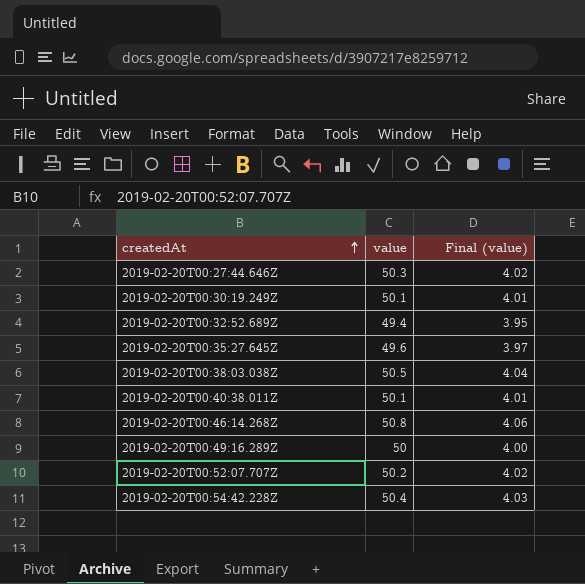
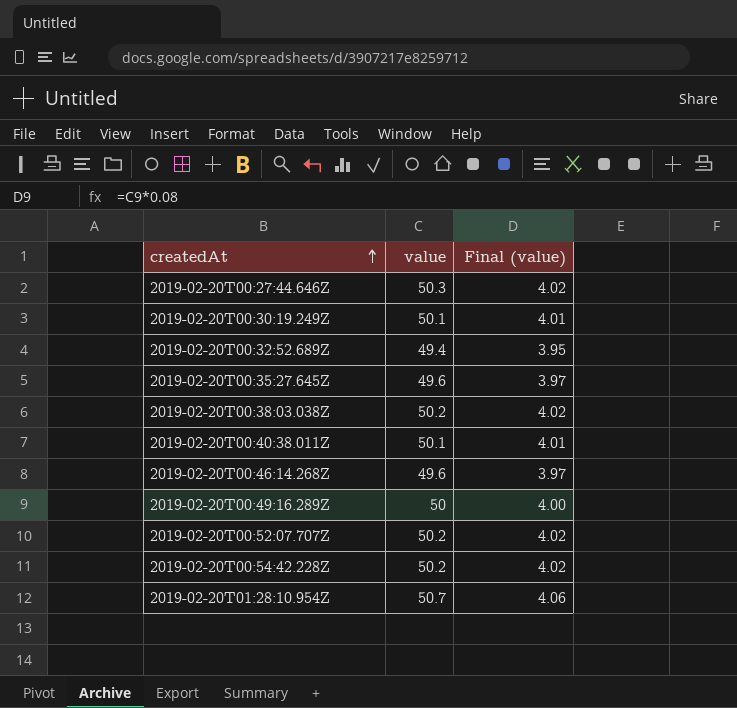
2019-02-20T00:38:03.038Z | value: 50.5 -> 50.2
2019-02-20T00:38:03.038Z | Final (value): 4.04 -> 4.02
2019-02-20T00:46:14.268Z | value: 50.8 -> 49.6
2019-02-20T00:46:14.268Z | Final (value): 4.06 -> 3.97
2019-02-20T00:54:42.228Z | value: 50.4 -> 50.2
2019-02-20T00:54:42.228Z | Final (value): 4.03 -> 4.02
row 2019-02-20T01:28:10.954Z: none -> 50.7 | 4.06

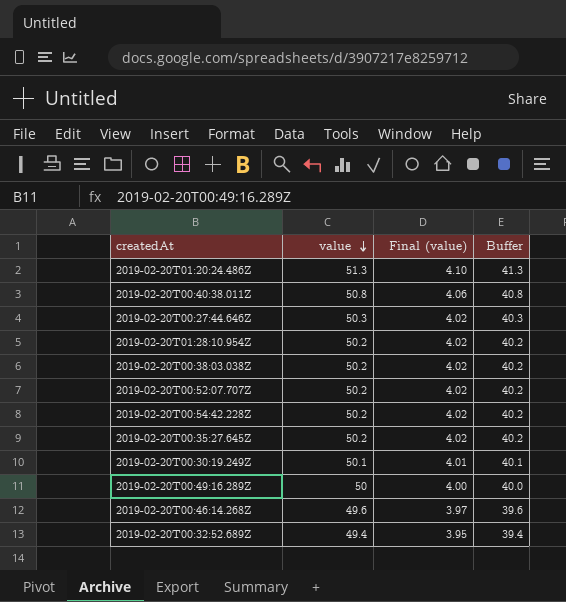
row order: createdAt ascending -> value descending
column Buffer | formula: none -> [value] - 10
row 2019-02-20T01:20:24.486Z: none -> 51.3 | 4.10 | 41.3
2019-02-20T00:40:38.011Z | value: 50.1 -> 50.8
2019-02-20T00:40:38.011Z | Final (value): 4.01 -> 4.06
2019-02-20T01:28:10.954Z | value: 50.7 -> 50.2
2019-02-20T01:28:10.954Z | Final (value): 4.06 -> 4.02
2019-02-20T00:35:27.645Z | value: 49.6 -> 50.2
2019-02-20T00:35:27.645Z | Final (value): 3.97 -> 4.02

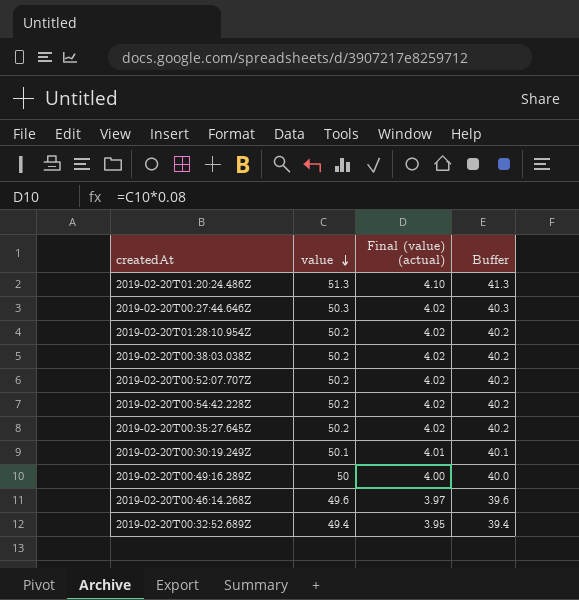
column name: Final (value) -> Final (value) (actual)
row 2019-02-20T00:40:38.011Z: 50.8 | 4.06 | 40.8 -> none

